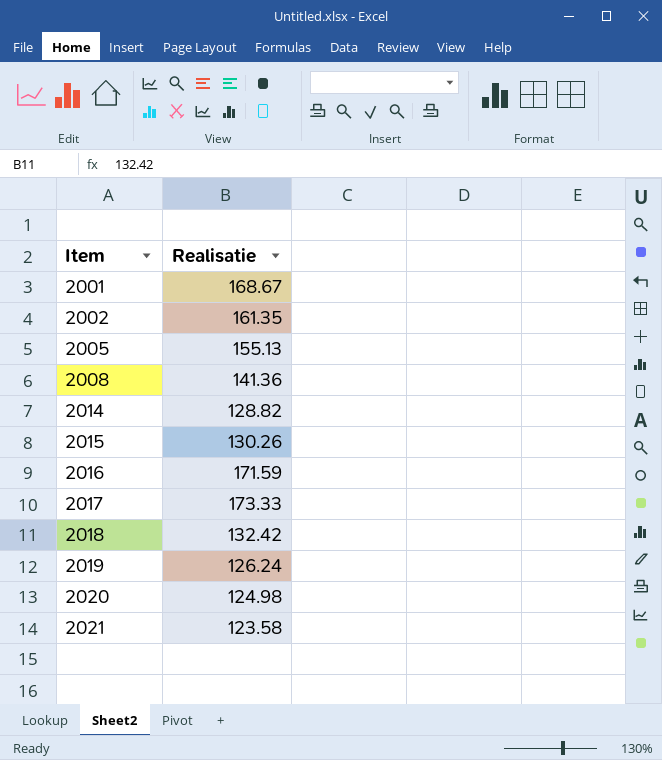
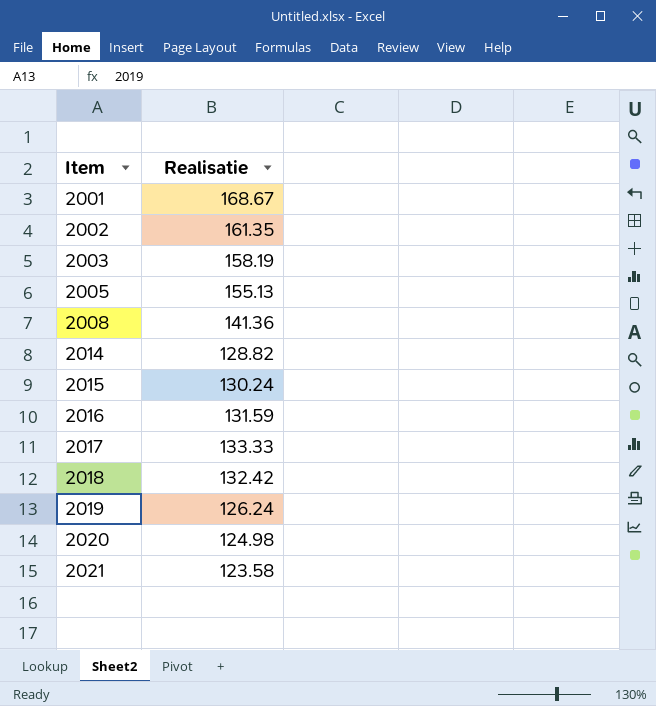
row 2003: none -> 158.19
2015 | Realisatie: 130.26 -> 130.24
2016 | Realisatie: 171.59 -> 131.59
2017 | Realisatie: 173.33 -> 133.33

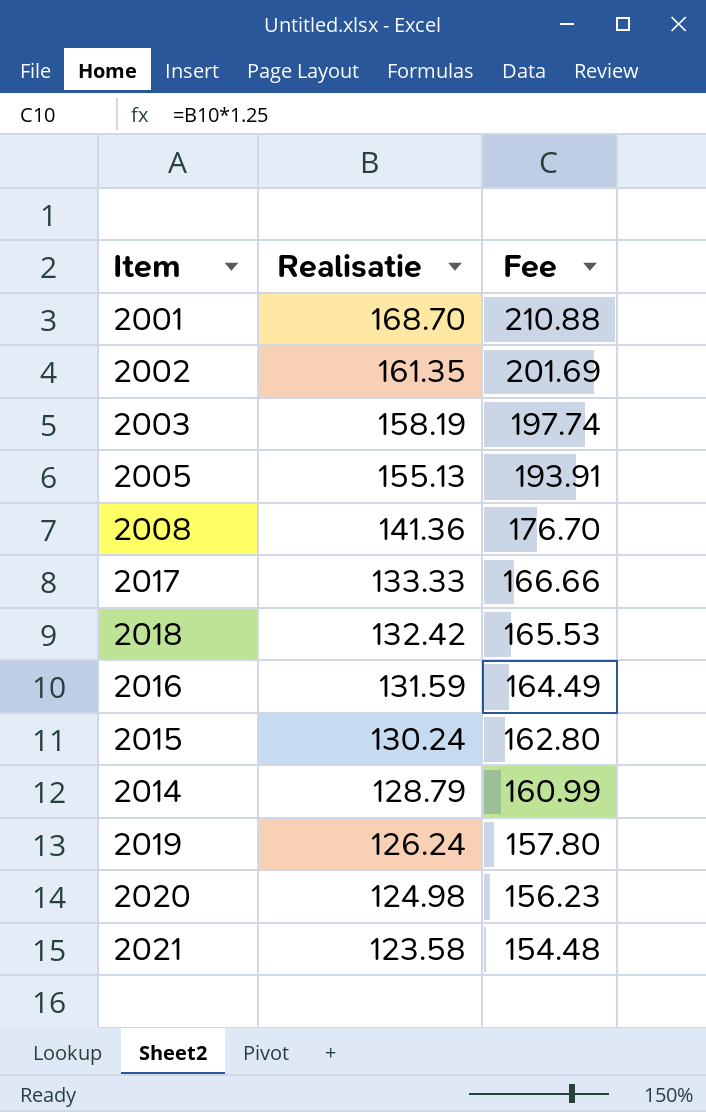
row order: Item ascending -> Realisatie descending
column Fee | formula: none -> [Realisatie] * 1.25
2001 | Realisatie: 168.67 -> 168.70
2014 | Realisatie: 128.82 -> 128.79

